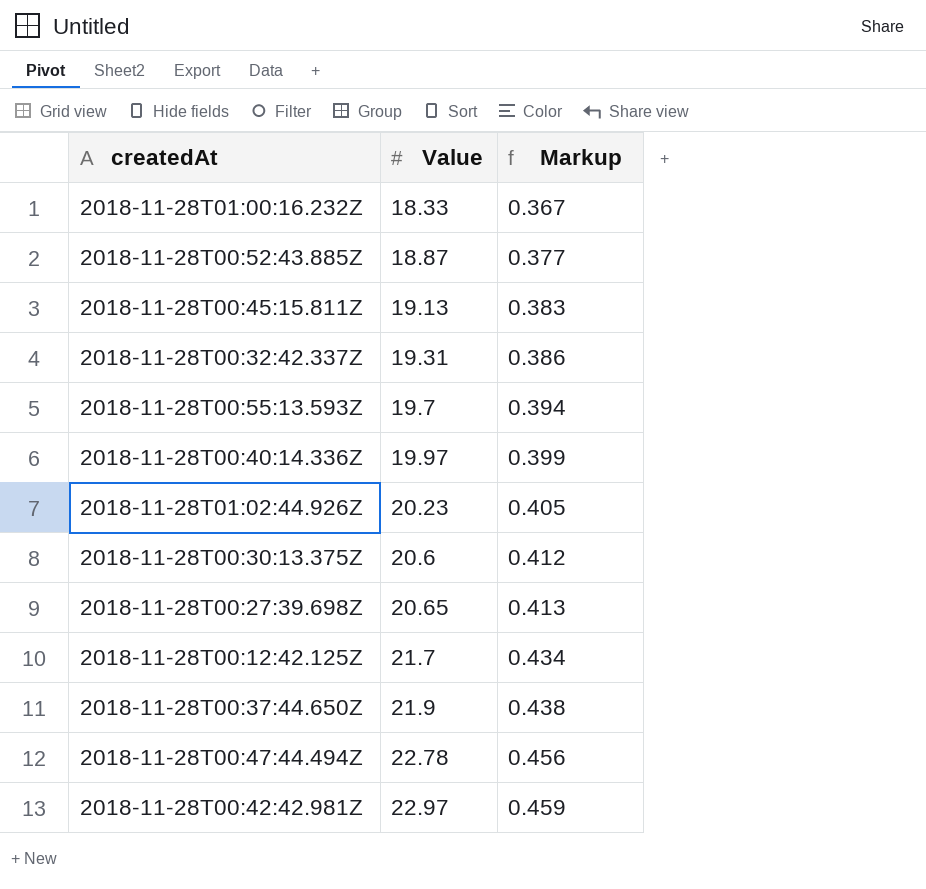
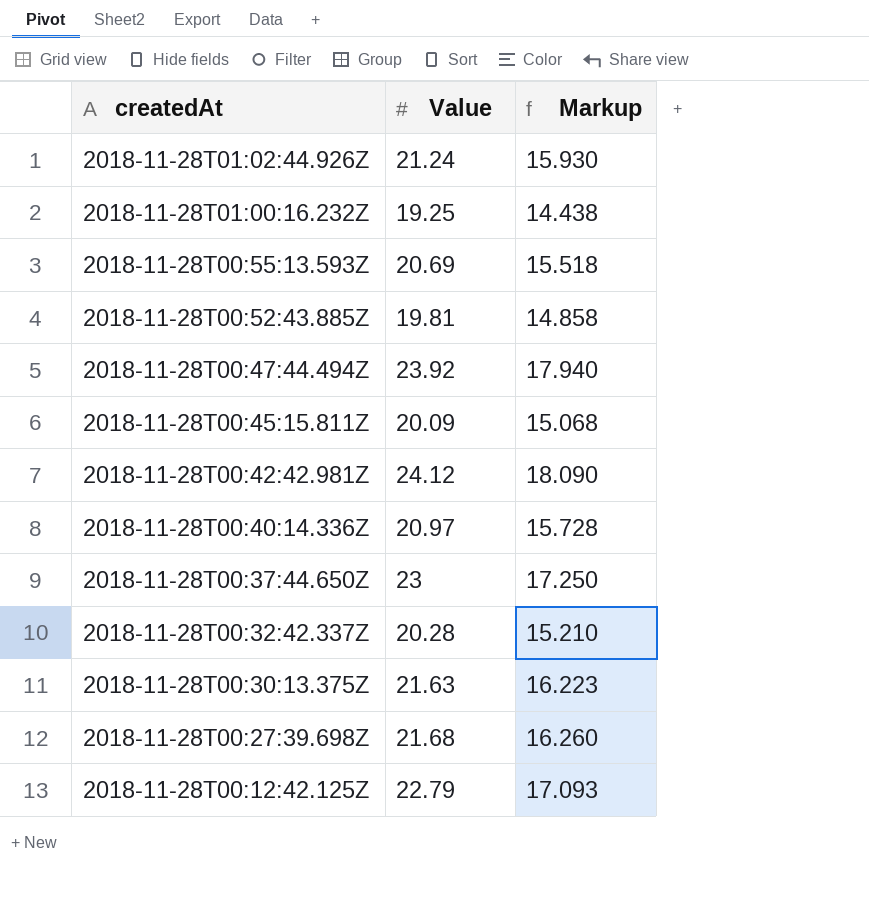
row order: Value ascending -> createdAt descending
column Markup | formula: [Value] * 0.02 -> [Value] * 0.75
2018-11-28T01:02:44.926Z | Value: 20.23 -> 21.24
2018-11-28T01:00:16.232Z | Value: 18.33 -> 19.25
2018-11-28T00:55:13.593Z | Value: 19.7 -> 20.69
2018-11-28T00:52:43.885Z | Value: 18.87 -> 19.81
2018-11-28T00:47:44.494Z | Value: 22.78 -> 23.92
2018-11-28T00:45:15.811Z | Value: 19.13 -> 20.09
2018-11-28T00:42:42.981Z | Value: 22.97 -> 24.12
2018-11-28T00:40:14.336Z | Value: 19.97 -> 20.97
2018-11-28T00:37:44.650Z | Value: 21.9 -> 23
2018-11-28T00:32:42.337Z | Value: 19.31 -> 20.28
2018-11-28T00:30:13.375Z | Value: 20.6 -> 21.63
2018-11-28T00:27:39.698Z | Value: 20.65 -> 21.68
2018-11-28T00:12:42.125Z | Value: 21.7 -> 22.79

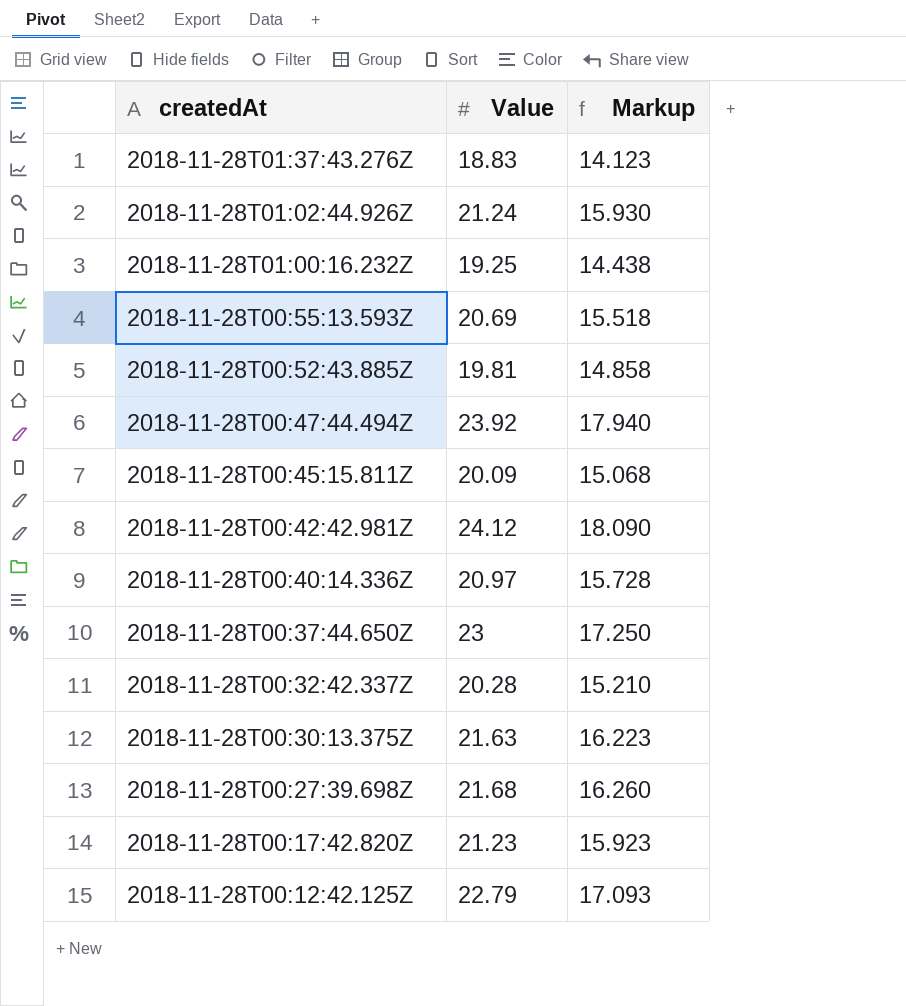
row 2018-11-28T01:37:43.276Z: none -> 18.83 | 14.123
row 2018-11-28T00:17:42.820Z: none -> 21.23 | 15.923

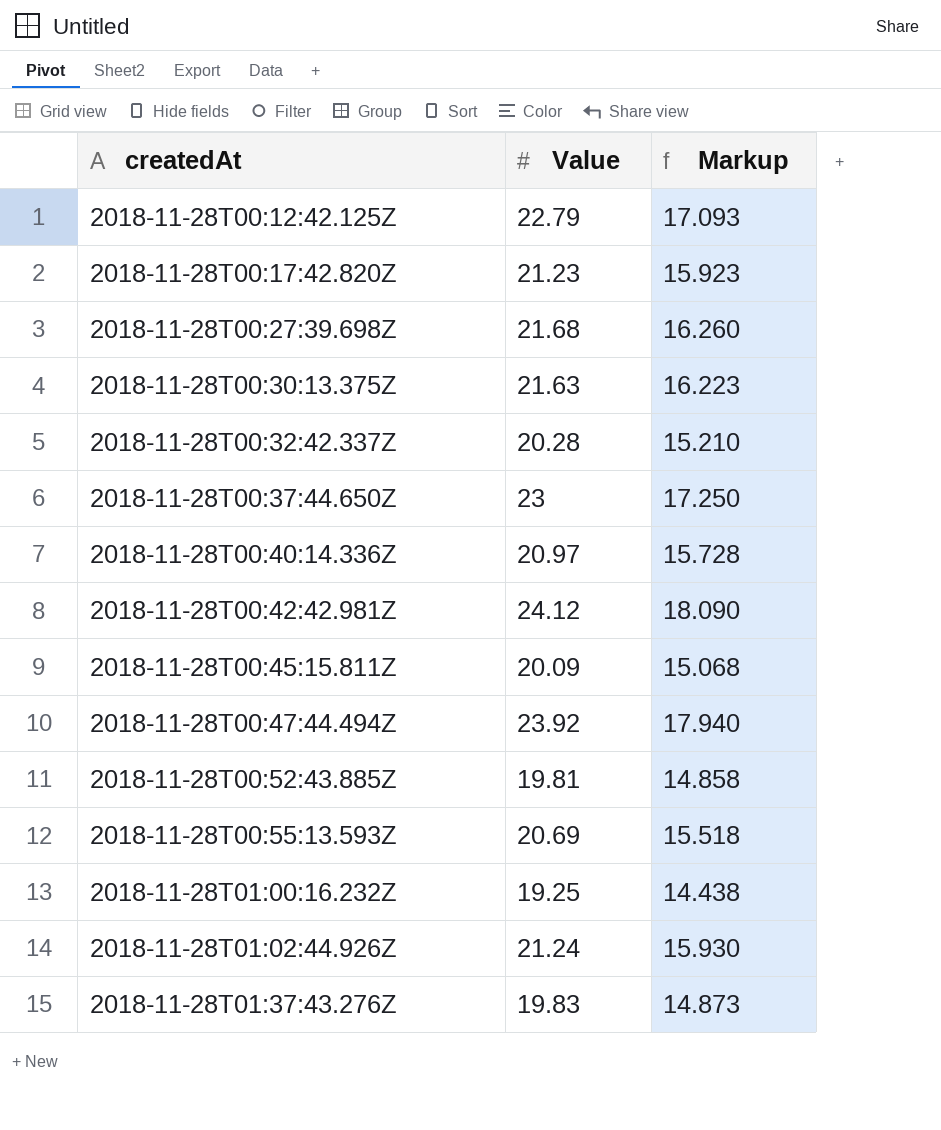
row order: createdAt descending -> createdAt ascending
2018-11-28T01:37:43.276Z | Value: 18.83 -> 19.83
2018-11-28T01:37:43.276Z | Markup: 14.123 -> 14.873

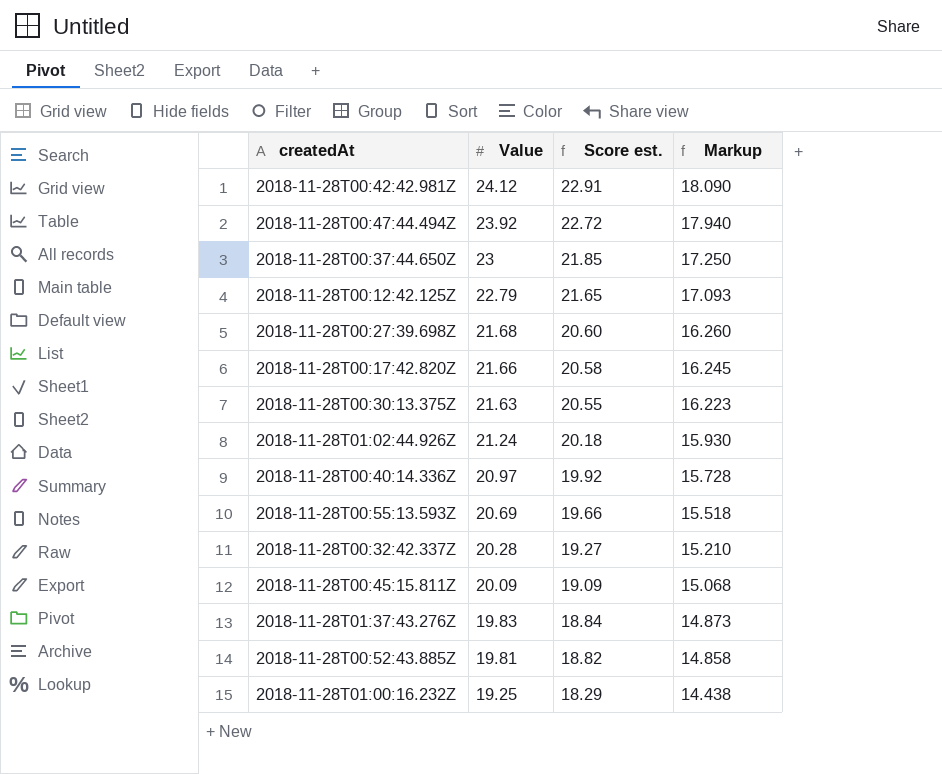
row order: createdAt ascending -> Value descending
column Score est. | formula: none -> [Value] * 0.95
2018-11-28T00:17:42.820Z | Value: 21.23 -> 21.66
2018-11-28T00:17:42.820Z | Markup: 15.923 -> 16.245

